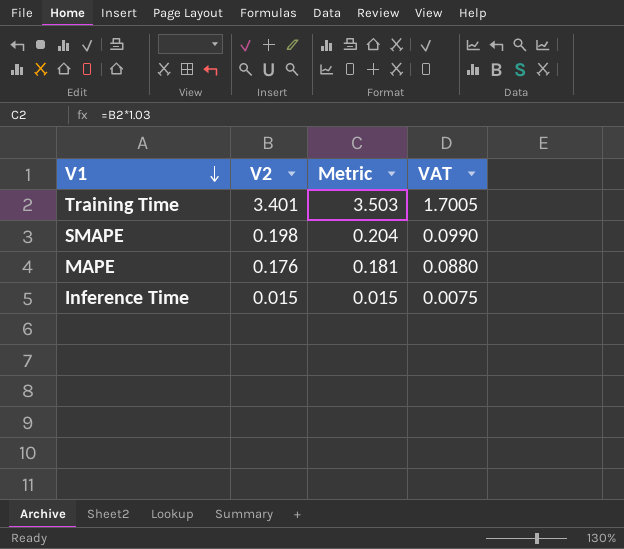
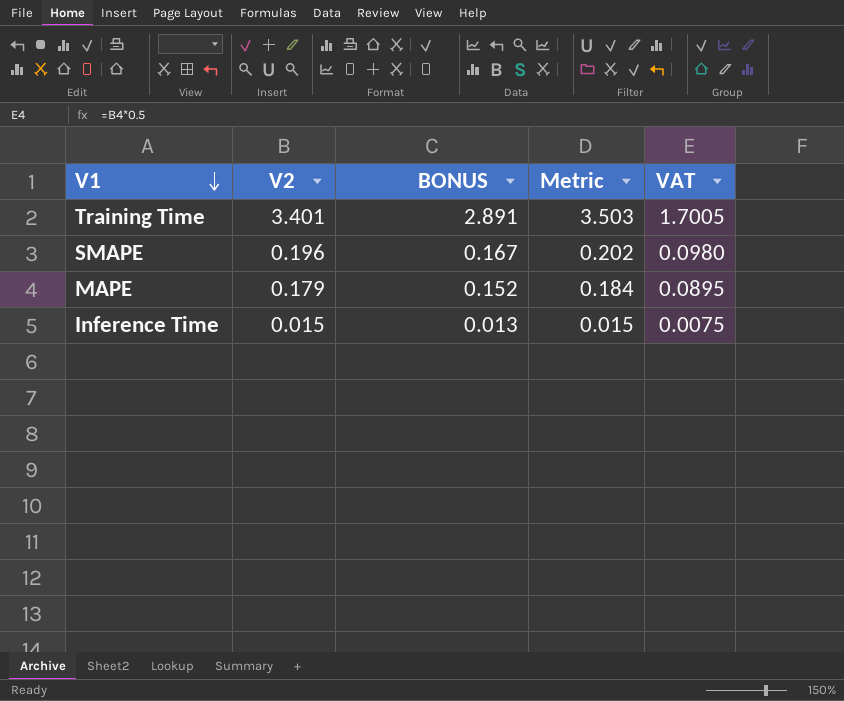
column BONUS | formula: none -> [V2] * 0.85
SMAPE | V2: 0.198 -> 0.196
SMAPE | Metric: 0.204 -> 0.202
SMAPE | VAT: 0.0990 -> 0.0980
MAPE | V2: 0.176 -> 0.179
MAPE | Metric: 0.181 -> 0.184
MAPE | VAT: 0.0880 -> 0.0895

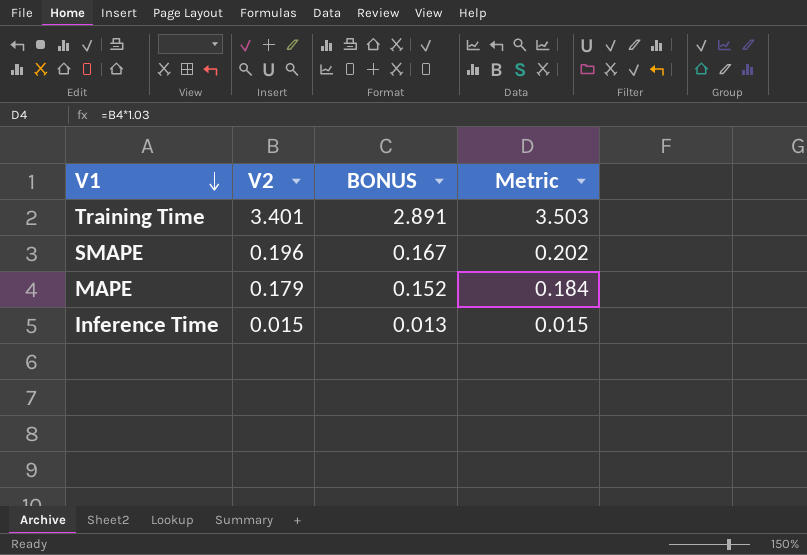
column VAT | formula: [V2] * 0.5 -> none

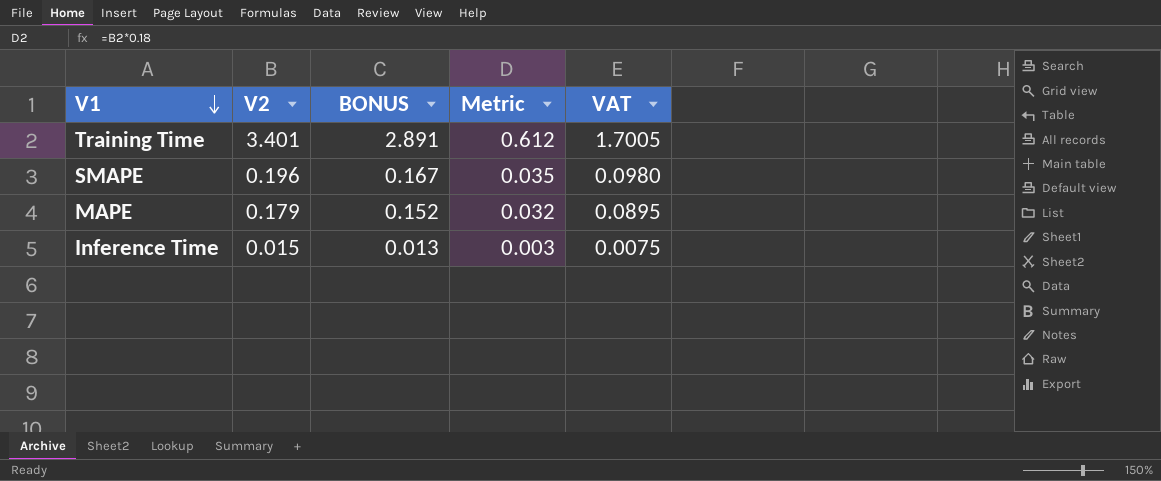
column Metric | formula: [V2] * 1.03 -> [V2] * 0.18
column VAT | formula: none -> [V2] * 0.5

